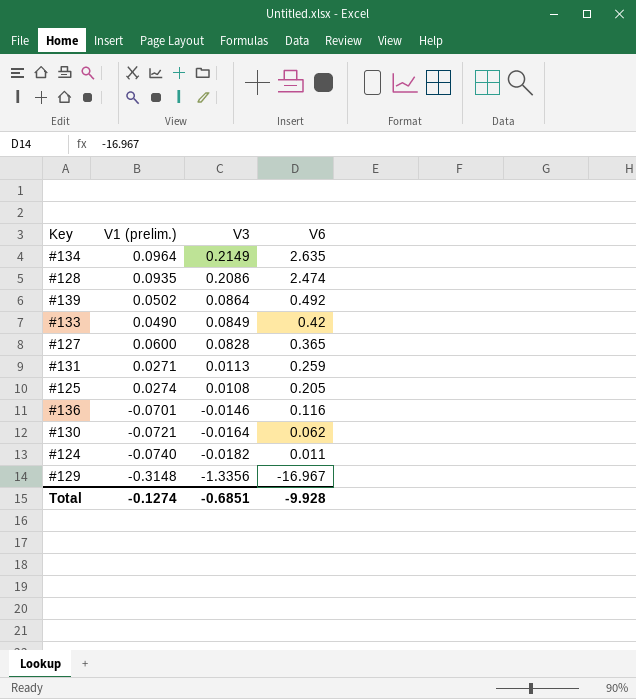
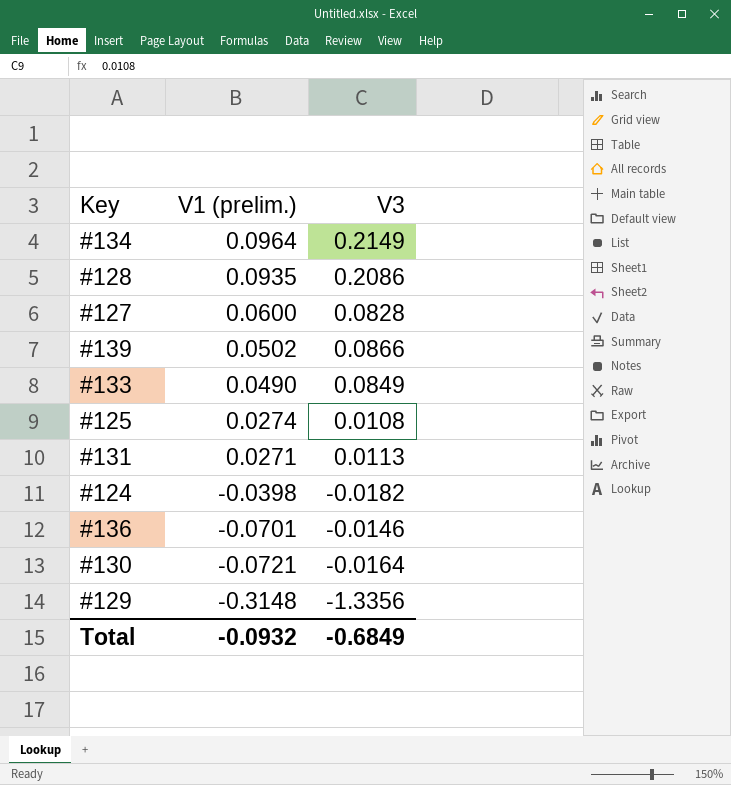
row order: V3 descending -> V1 (prelim.) descending
column V6 | position: 4 -> none
#139 | V3: 0.0864 -> 0.0866
#124 | V1 (prelim.): -0.0740 -> -0.0398
Total | V1 (prelim.): -0.1274 -> -0.0932
Total | V3: -0.6851 -> -0.6849

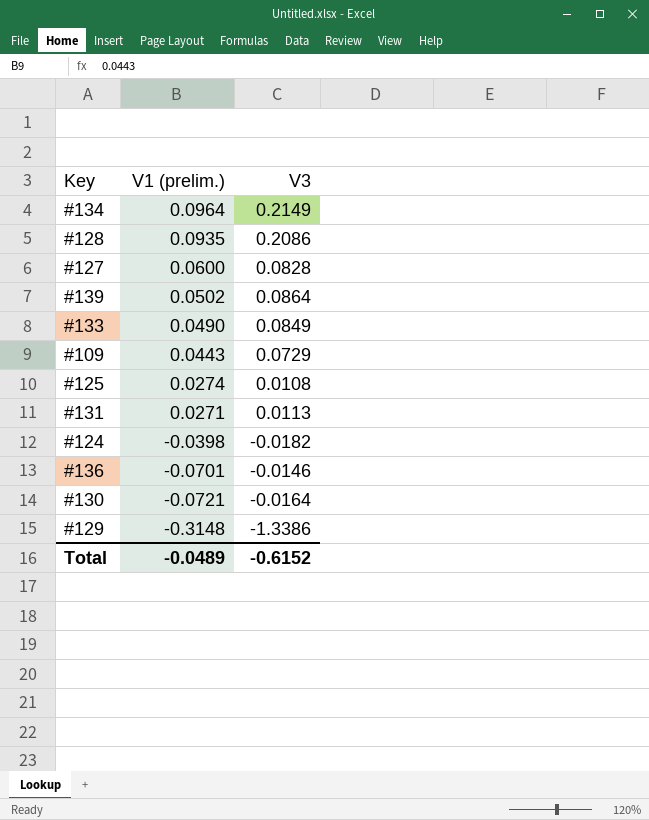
#139 | V3: 0.0866 -> 0.0864
row #109: none -> 0.0443 | 0.0729
#129 | V3: -1.3356 -> -1.3386
Total | V1 (prelim.): -0.0932 -> -0.0489
Total | V3: -0.6849 -> -0.6152

